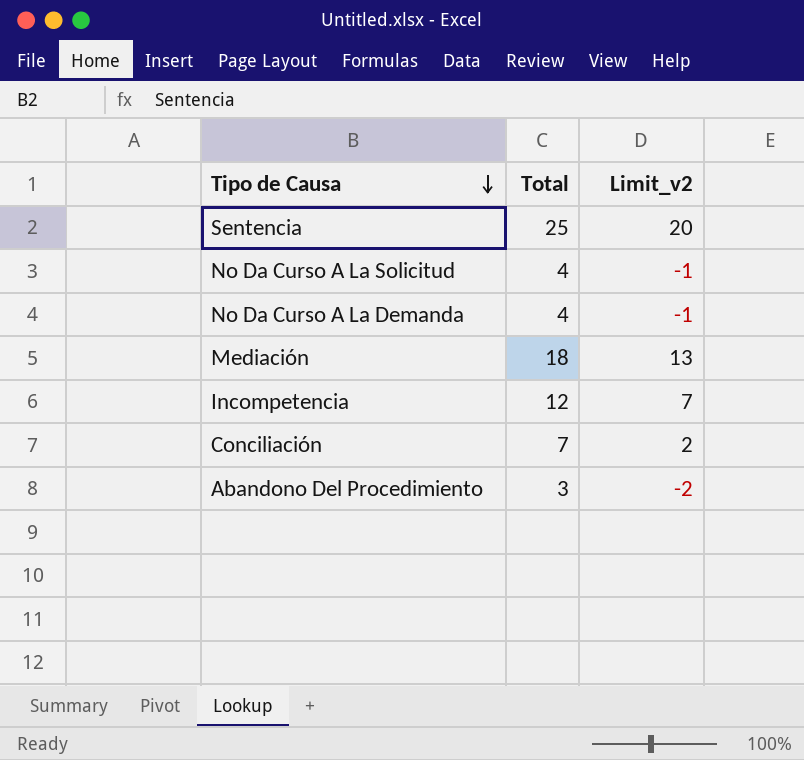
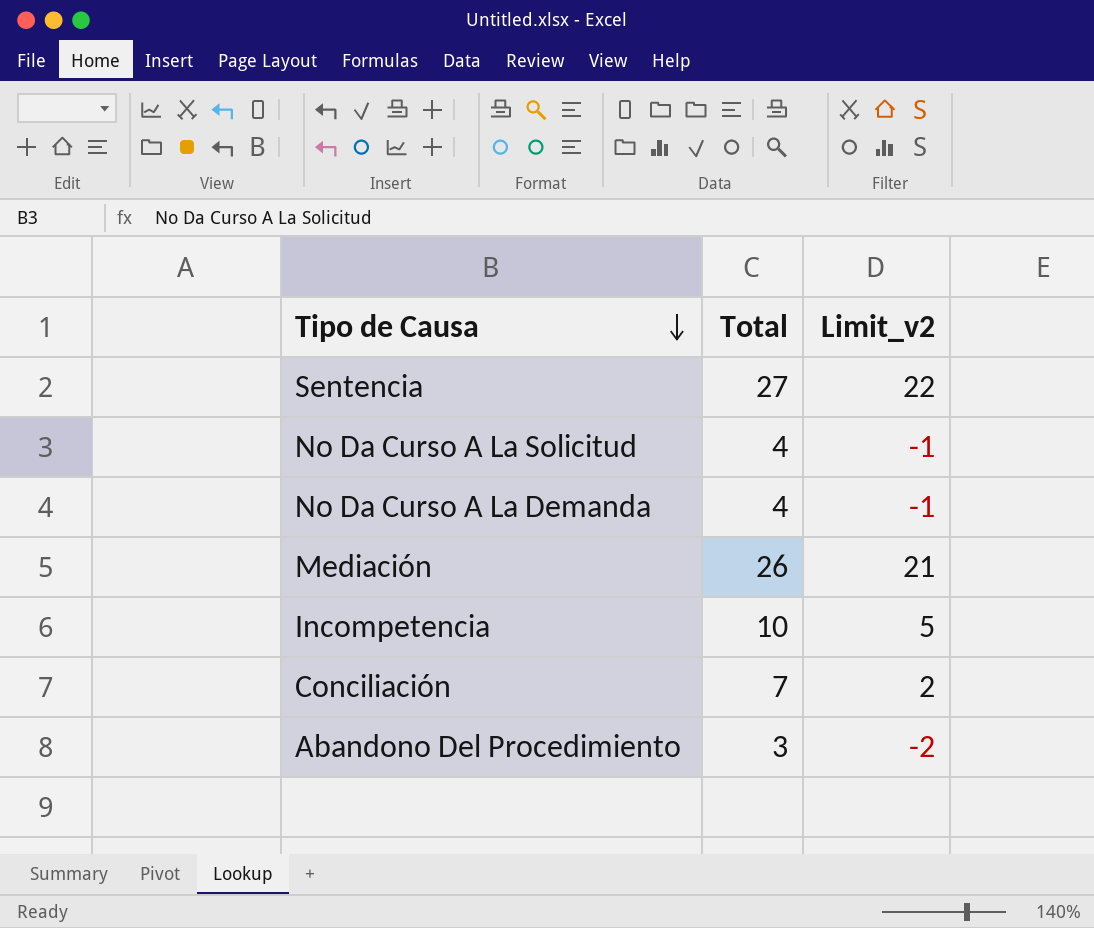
Sentencia | Total: 25 -> 27
Sentencia | Limit_v2: 20 -> 22
Mediación | Total: 18 -> 26
Mediación | Limit_v2: 13 -> 21
Incompetencia | Total: 12 -> 10
Incompetencia | Limit_v2: 7 -> 5

